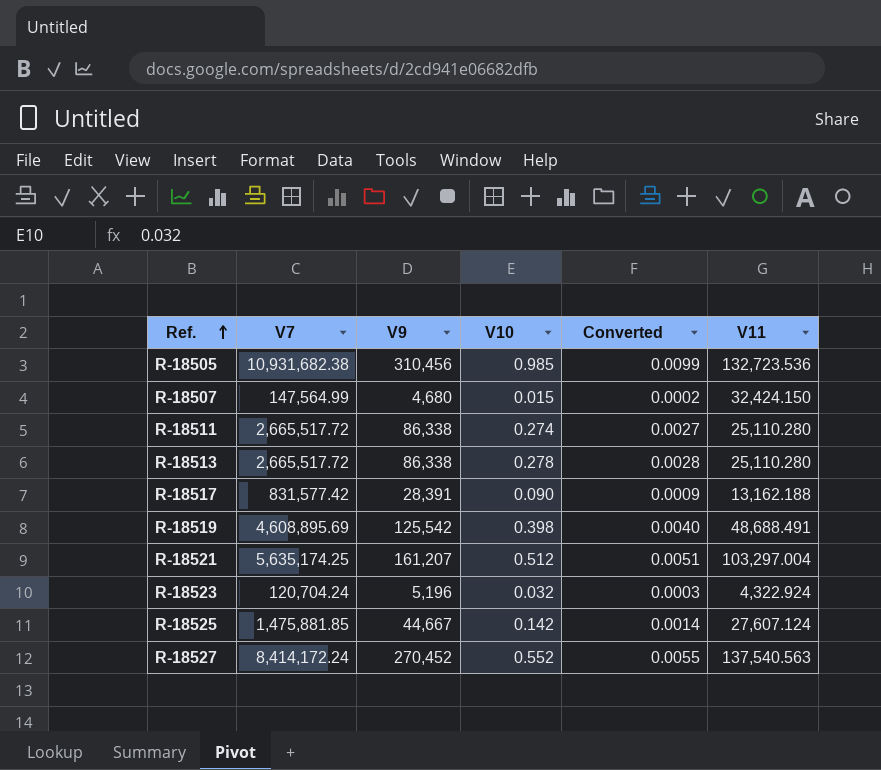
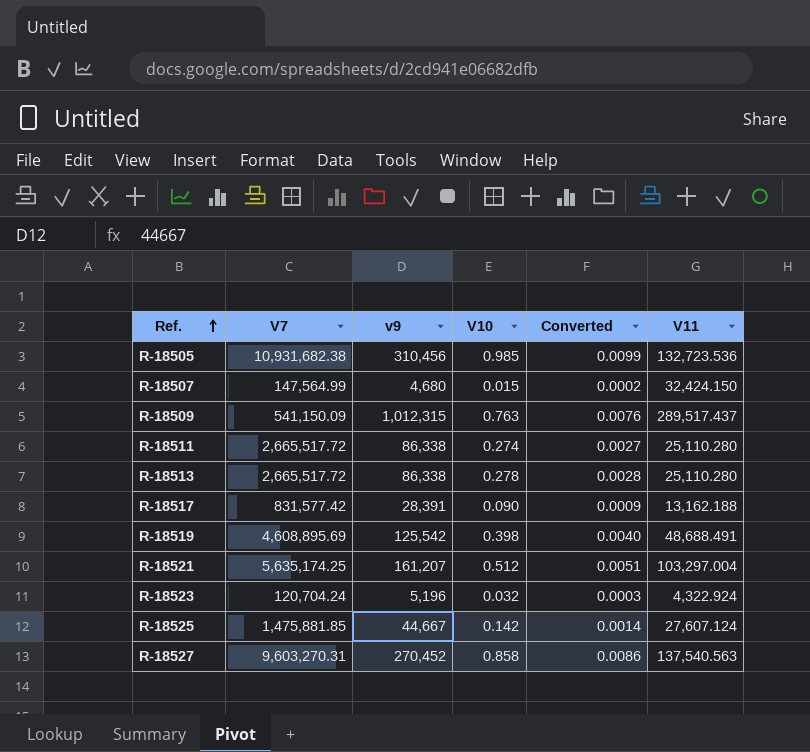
column name: V9 -> v9
row R-18509: none -> 541,150.09 | 1,012,315 | 0.763 | 0.0076 | 289,517.437
R-18527 | V7: 8,414,172.24 -> 9,603,270.31
R-18527 | V10: 0.552 -> 0.858
R-18527 | Converted: 0.0055 -> 0.0086

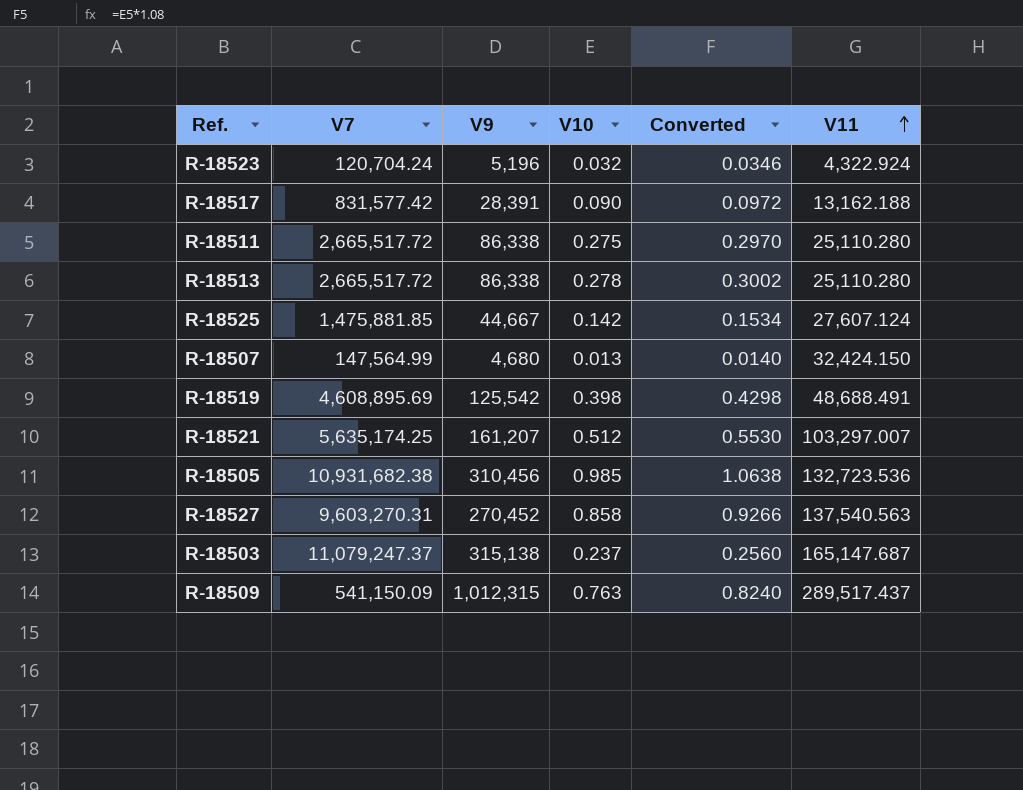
row order: Ref. ascending -> V11 ascending
column name: v9 -> V9
column Converted | formula: [V10] * 0.01 -> [V10] * 1.08
R-18511 | V10: 0.274 -> 0.275
R-18507 | V10: 0.015 -> 0.013
R-18521 | V11: 103,297.004 -> 103,297.007
row R-18503: none -> 11,079,247.37 | 315,138 | 0.237 | 0.2560 | 165,147.687

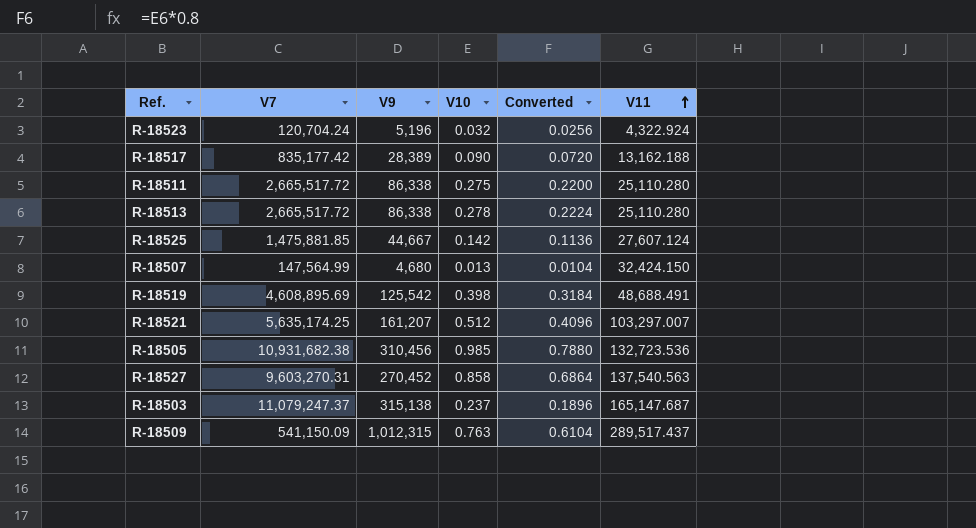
column Converted | formula: [V10] * 1.08 -> [V10] * 0.8
R-18517 | V7: 831,577.42 -> 835,177.42
R-18517 | V9: 28,391 -> 28,389

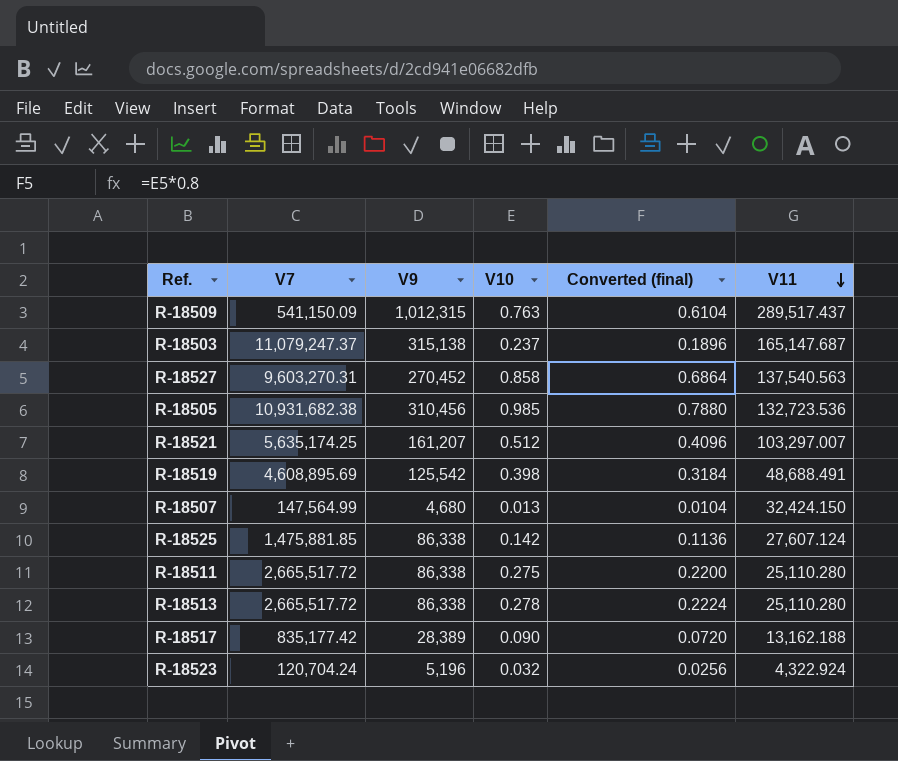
row order: V11 ascending -> V11 descending
column name: Converted -> Converted (final)
R-18525 | V9: 44,667 -> 86,338

